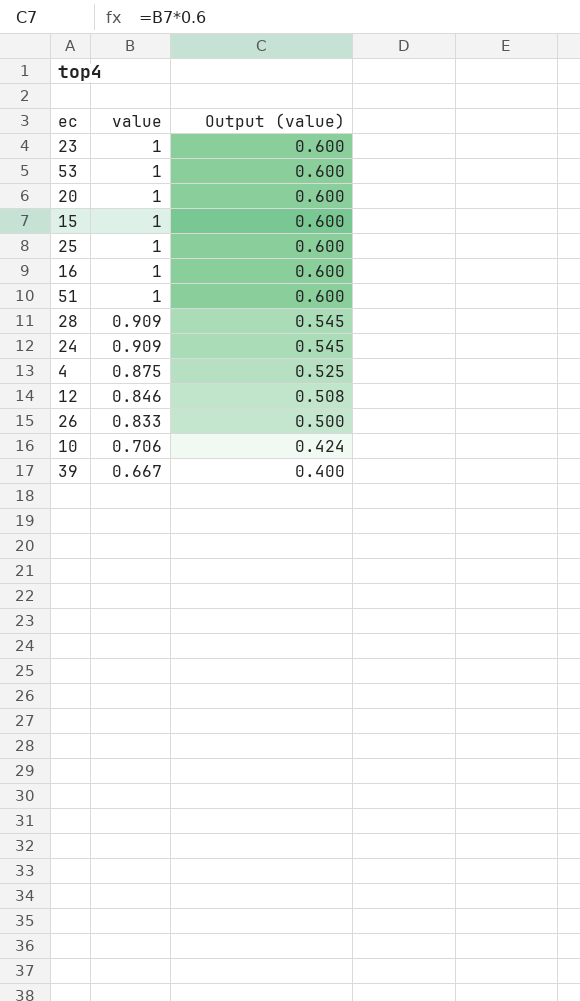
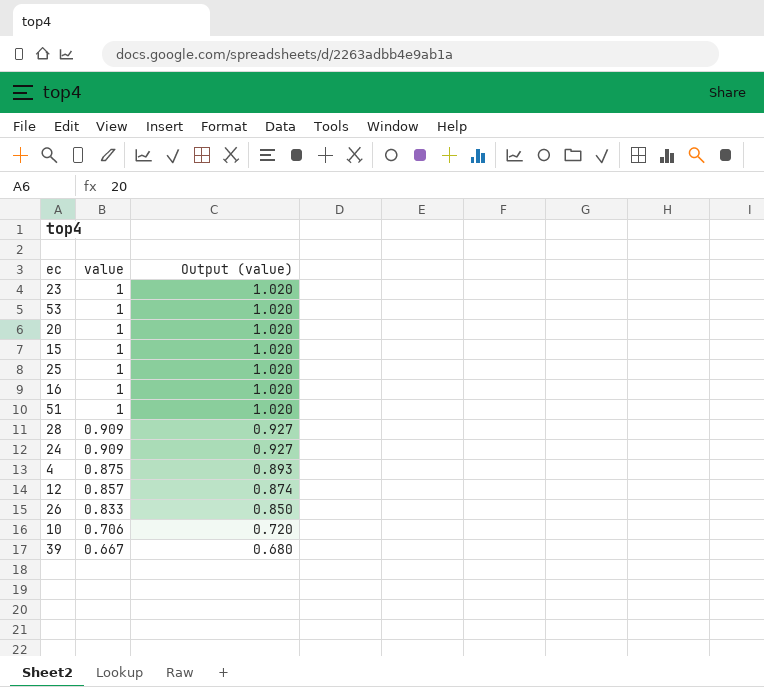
column Output (value) | formula: [value] * 0.6 -> [value] * 1.02
12 | value: 0.846 -> 0.857

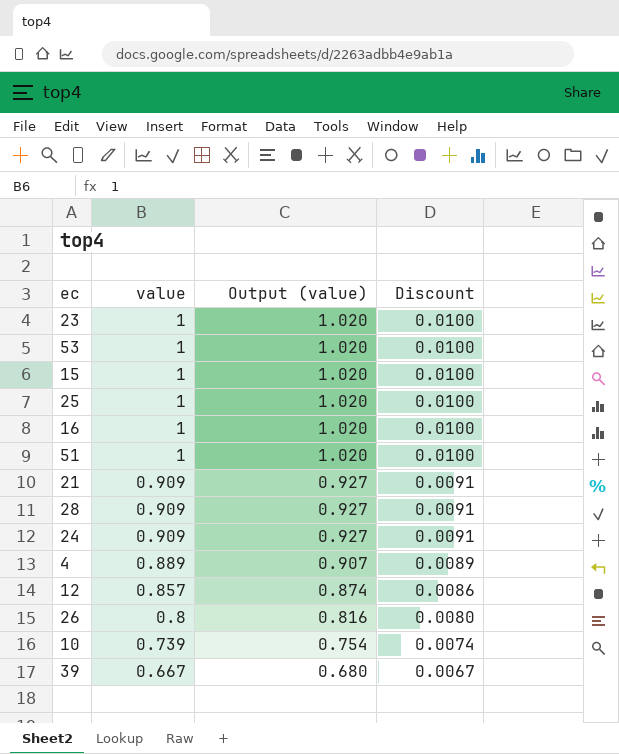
column Discount | formula: none -> [value] * 0.01
row 20: 1 | 1.020 -> none
row 21: none -> 0.909 | 0.927 | 0.0091
4 | value: 0.875 -> 0.889
4 | Output (value): 0.893 -> 0.907
26 | value: 0.833 -> 0.8
26 | Output (value): 0.850 -> 0.816
10 | value: 0.706 -> 0.739
10 | Output (value): 0.720 -> 0.754

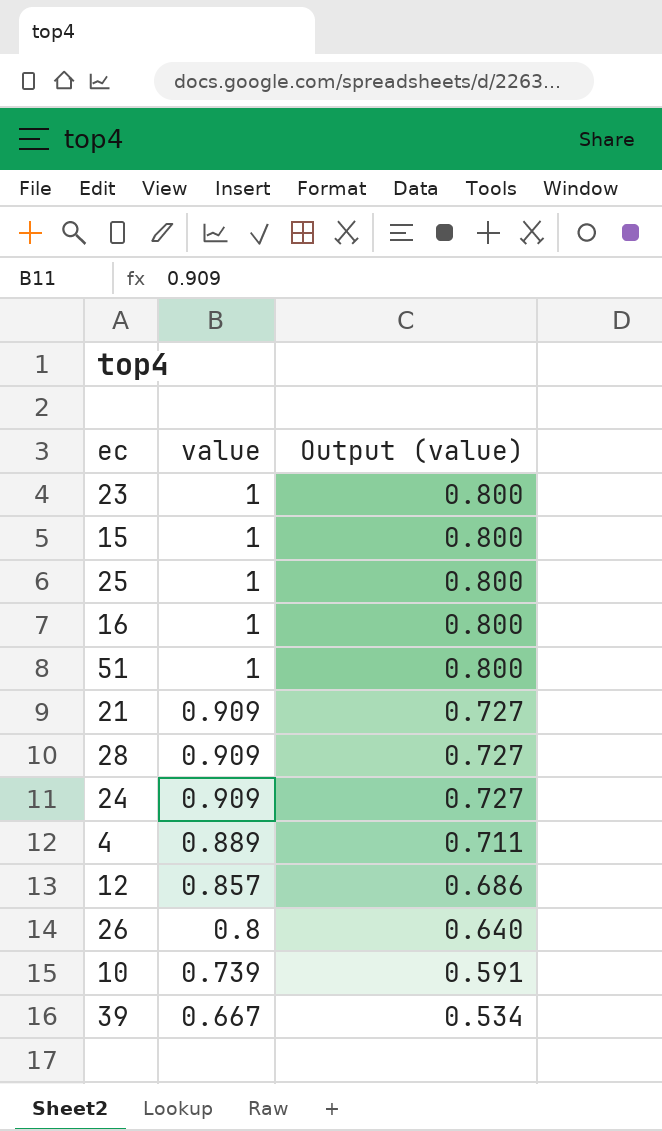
column Discount | formula: [value] * 0.01 -> none
column Output (value) | formula: [value] * 1.02 -> [value] * 0.8
row 53: 1 | 1.020 | 0.0100 -> none

